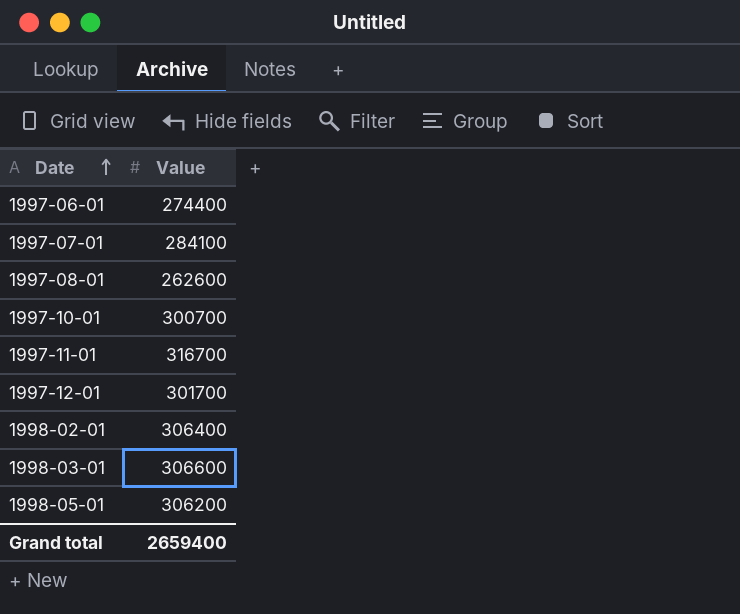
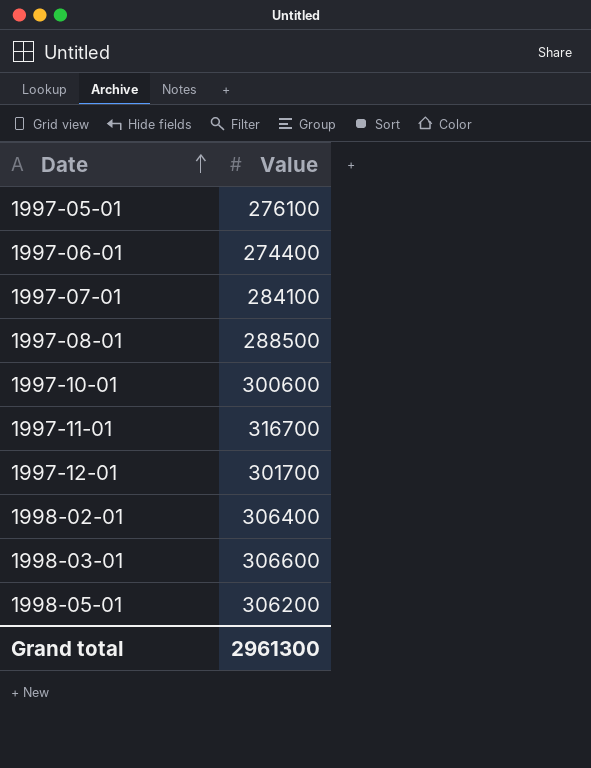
row 1997-05-01: none -> 276100
1997-08-01 | Value: 262600 -> 288500
1997-10-01 | Value: 300700 -> 300600
Grand total | Value: 2659400 -> 2961300

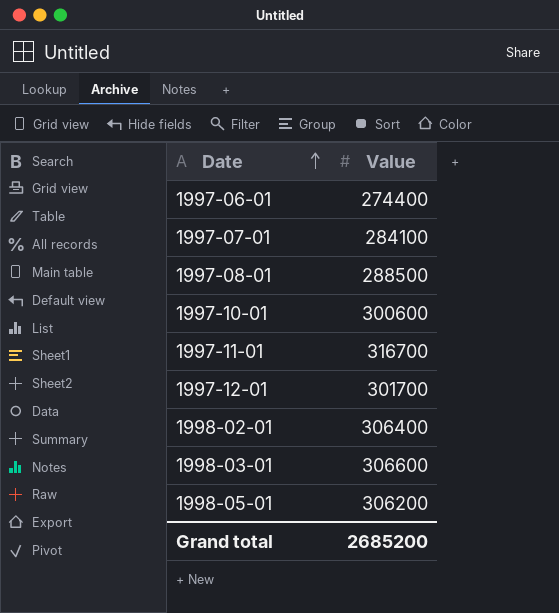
row 1997-05-01: 276100 -> none
Grand total | Value: 2961300 -> 2685200

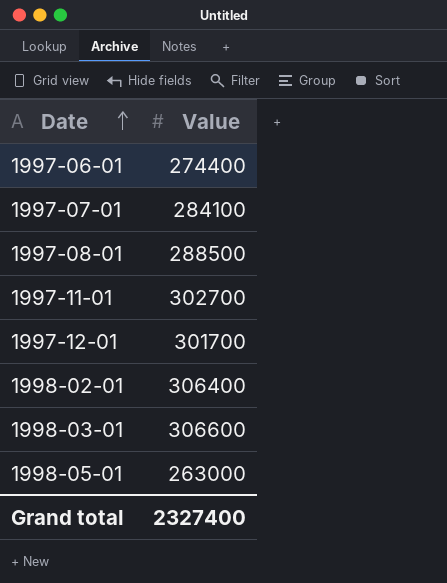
row 1997-10-01: 300600 -> none
1997-11-01 | Value: 316700 -> 302700
1998-05-01 | Value: 306200 -> 263000
Grand total | Value: 2685200 -> 2327400

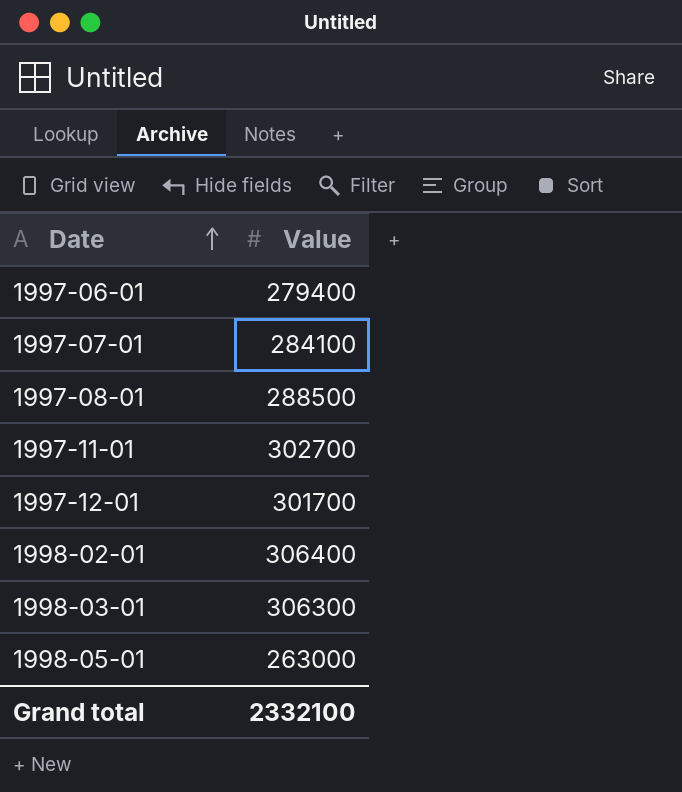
1997-06-01 | Value: 274400 -> 279400
1998-03-01 | Value: 306600 -> 306300
Grand total | Value: 2327400 -> 2332100

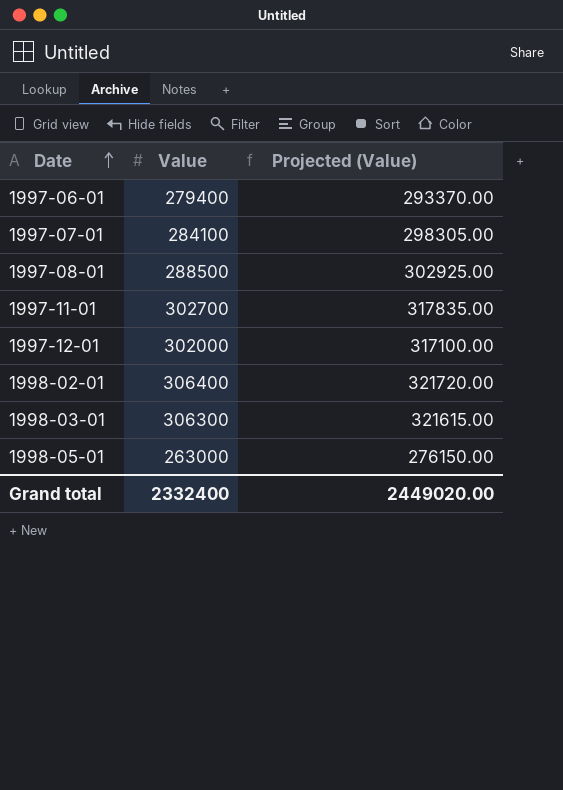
column Projected (Value) | formula: none -> [Value] * 1.05
1997-12-01 | Value: 301700 -> 302000
Grand total | Value: 2332100 -> 2332400

